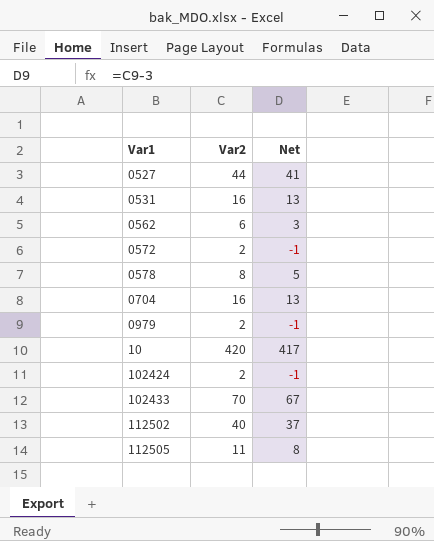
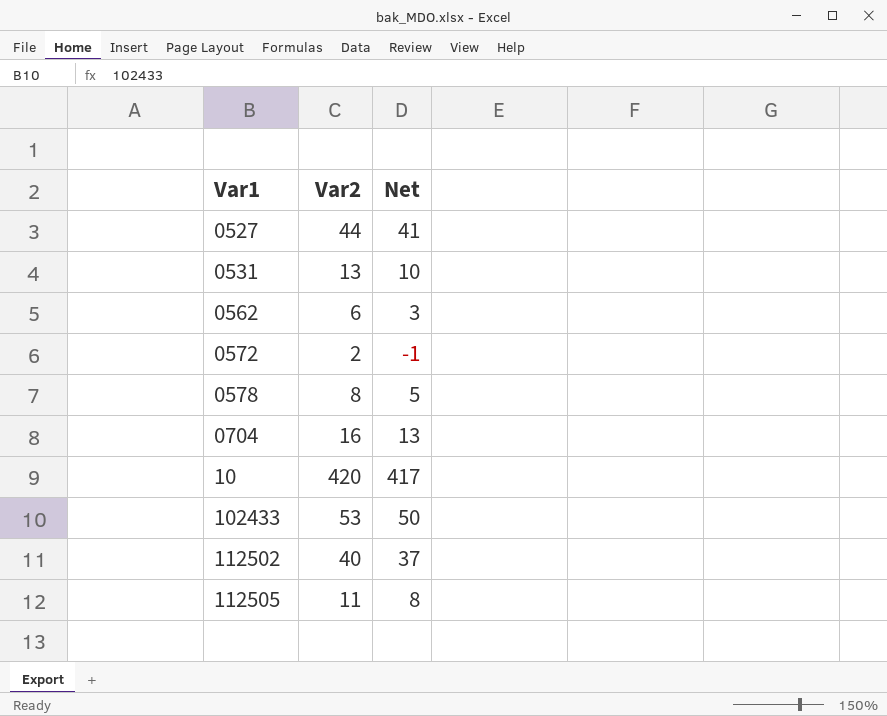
row 0979: 2 | -1 -> none
row 102424: 2 | -1 -> none
0531 | Var2: 16 -> 13
0531 | Net: 13 -> 10
102433 | Var2: 70 -> 53
102433 | Net: 67 -> 50

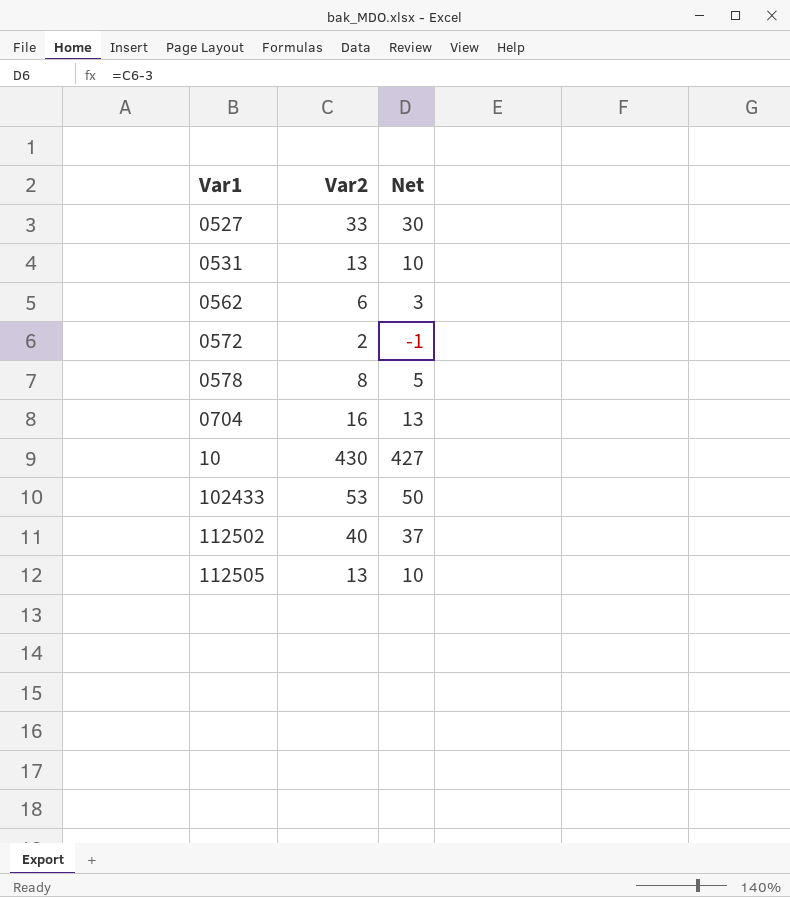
0527 | Var2: 44 -> 33
0527 | Net: 41 -> 30
10 | Var2: 420 -> 430
10 | Net: 417 -> 427
112505 | Var2: 11 -> 13
112505 | Net: 8 -> 10

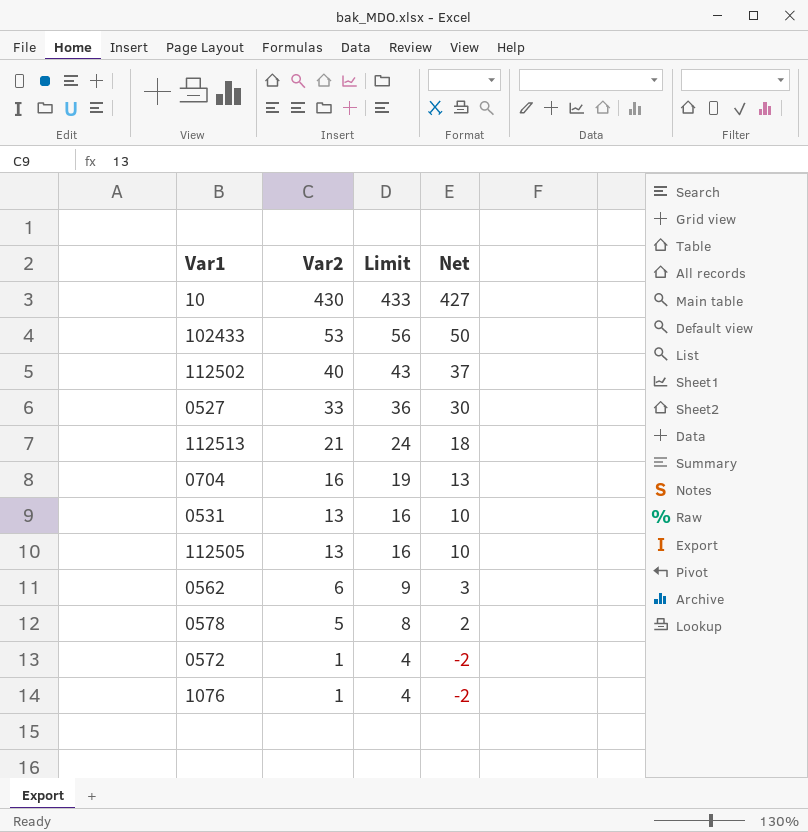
row order: none -> Var2 descending
column Limit | formula: none -> [Var2] + 3
row 112513: none -> 21 | 24 | 18
0578 | Var2: 8 -> 5
0578 | Net: 5 -> 2
0572 | Var2: 2 -> 1
0572 | Net: -1 -> -2
row 1076: none -> 1 | 4 | -2

